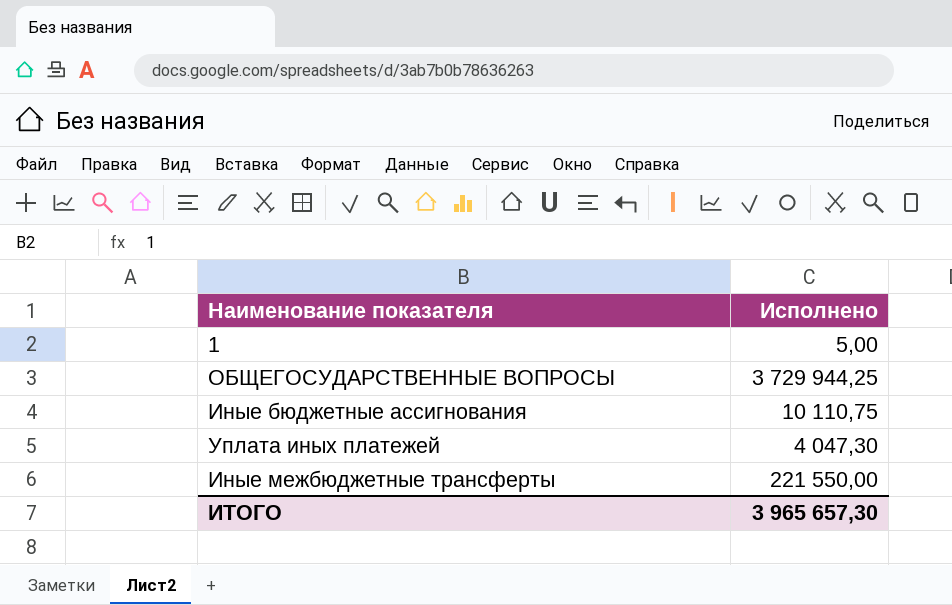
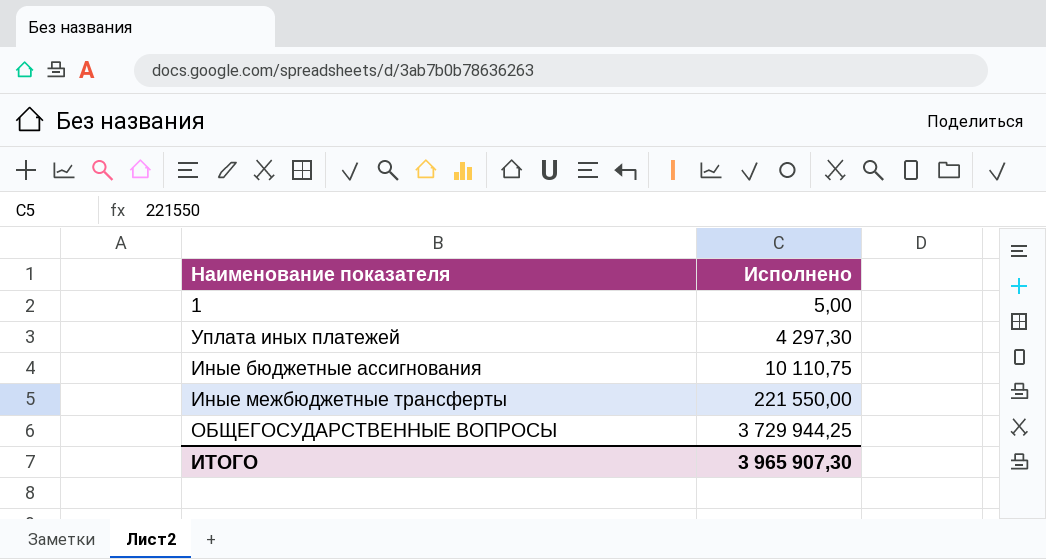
row order: none -> Исполнено ascending
Уплата иных платежей | Исполнено: 4 047,30 -> 4 297,30
ИТОГО | Исполнено: 3 965 657,30 -> 3 965 907,30

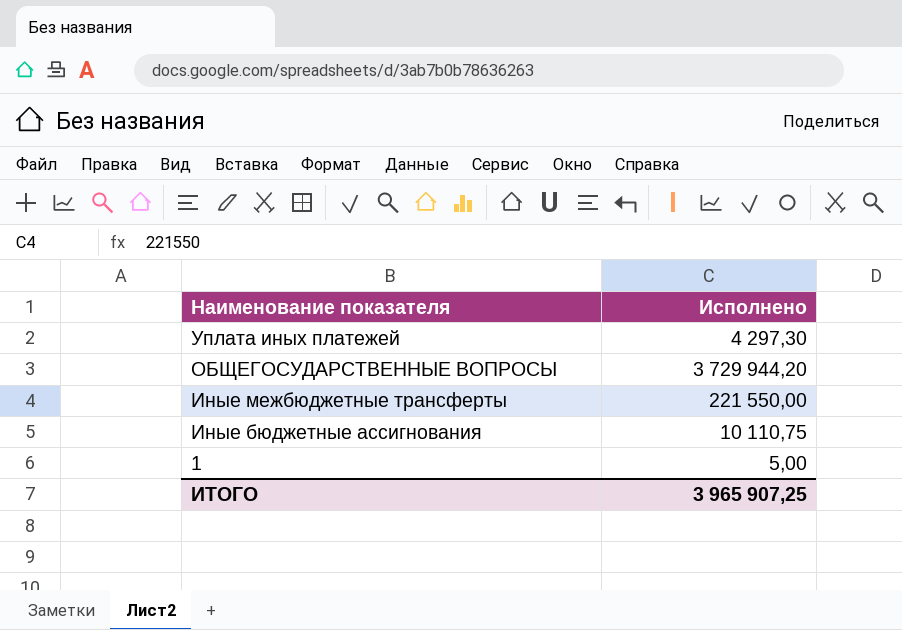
row order: Исполнено ascending -> Наименование показателя descending
ОБЩЕГОСУДАРСТВЕННЫЕ ВОПРОСЫ | Исполнено: 3 729 944,25 -> 3 729 944,20
ИТОГО | Исполнено: 3 965 907,30 -> 3 965 907,25

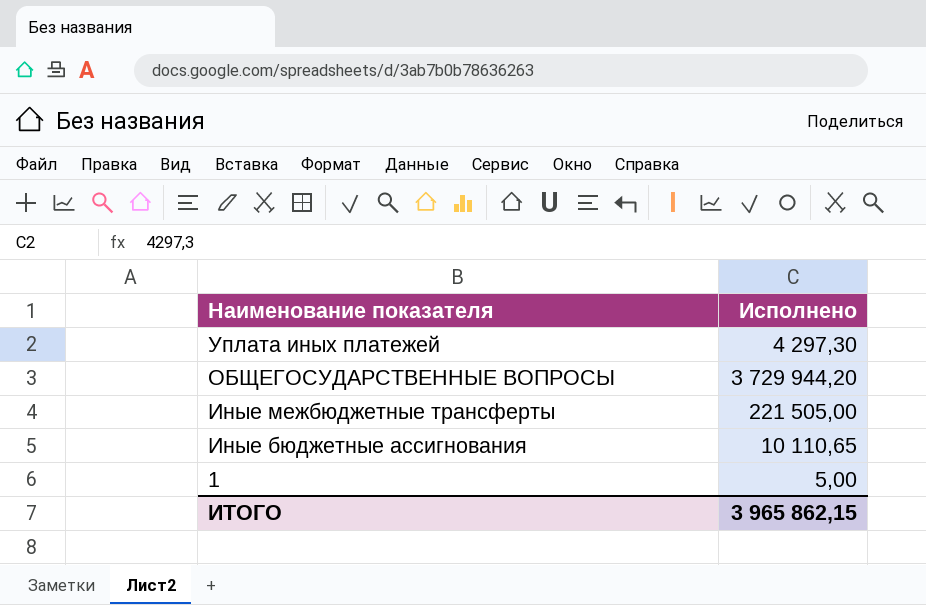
Иные межбюджетные трансферты | Исполнено: 221 550,00 -> 221 505,00
Иные бюджетные ассигнования | Исполнено: 10 110,75 -> 10 110,65
ИТОГО | Исполнено: 3 965 907,25 -> 3 965 862,15

